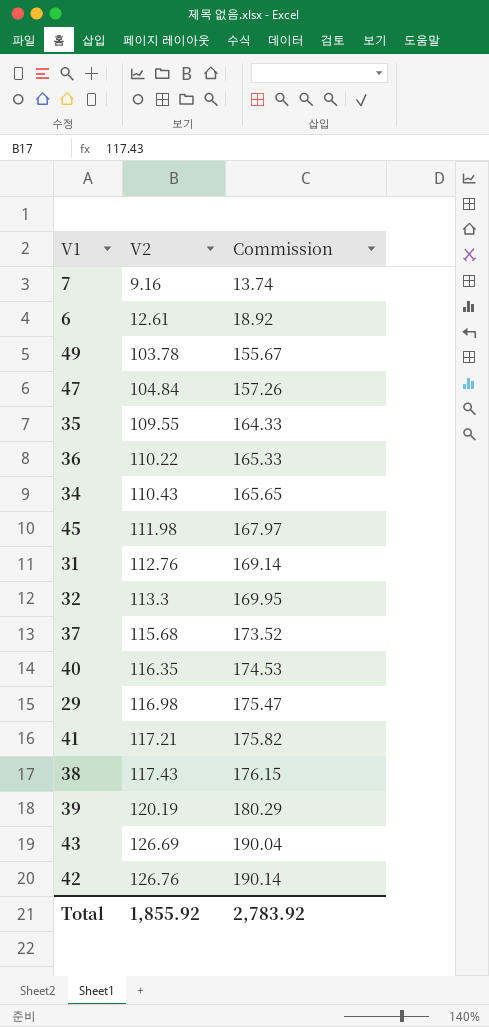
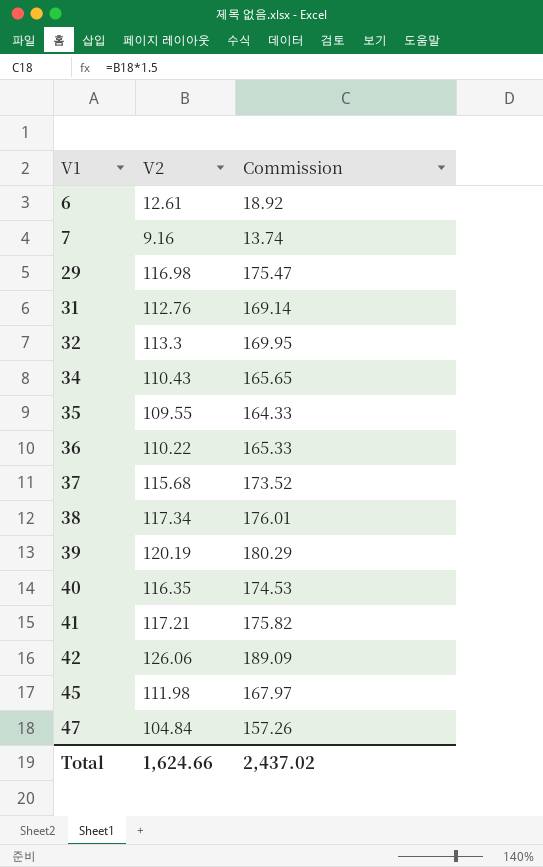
row order: V2 ascending -> V1 ascending
row 49: 103.78 | 155.67 -> none
row 43: 126.69 | 190.04 -> none
38 | V2: 117.43 -> 117.34
38 | Commission: 176.15 -> 176.01
42 | V2: 126.76 -> 126.06
42 | Commission: 190.14 -> 189.09
Total | V2: 1,855.92 -> 1,624.66
Total | Commission: 2,783.92 -> 2,437.02

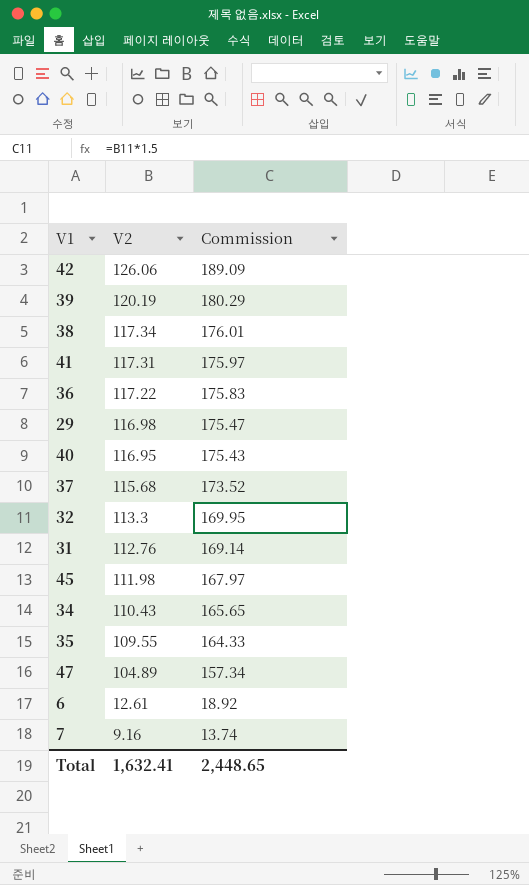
row order: V1 ascending -> V2 descending
41 | V2: 117.21 -> 117.31
41 | Commission: 175.82 -> 175.97
36 | V2: 110.22 -> 117.22
36 | Commission: 165.33 -> 175.83
40 | V2: 116.35 -> 116.95
40 | Commission: 174.53 -> 175.43
47 | V2: 104.84 -> 104.89
47 | Commission: 157.26 -> 157.34
Total | V2: 1,624.66 -> 1,632.41
Total | Commission: 2,437.02 -> 2,448.65

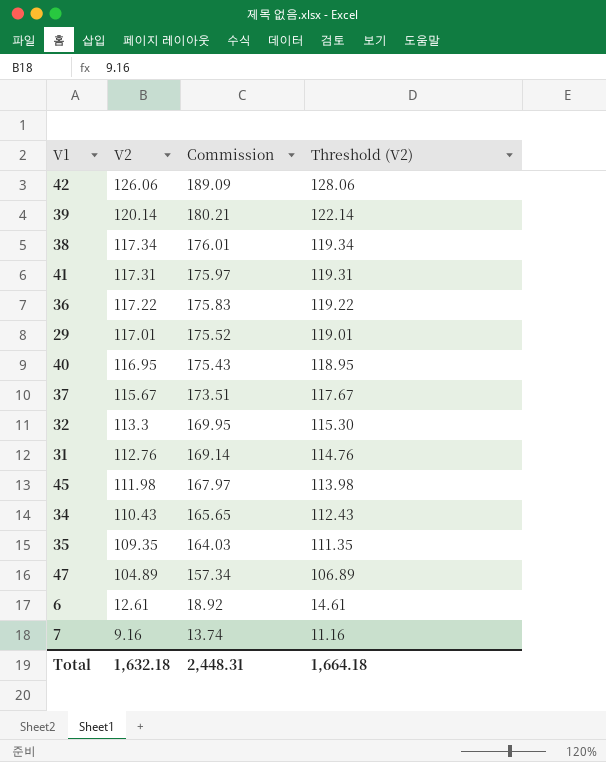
column Threshold (V2) | formula: none -> [V2] + 2
39 | V2: 120.19 -> 120.14
39 | Commission: 180.29 -> 180.21
29 | V2: 116.98 -> 117.01
29 | Commission: 175.47 -> 175.52
37 | V2: 115.68 -> 115.67
37 | Commission: 173.52 -> 173.51
35 | V2: 109.55 -> 109.35
35 | Commission: 164.33 -> 164.03
Total | V2: 1,632.41 -> 1,632.18
Total | Commission: 2,448.65 -> 2,448.31

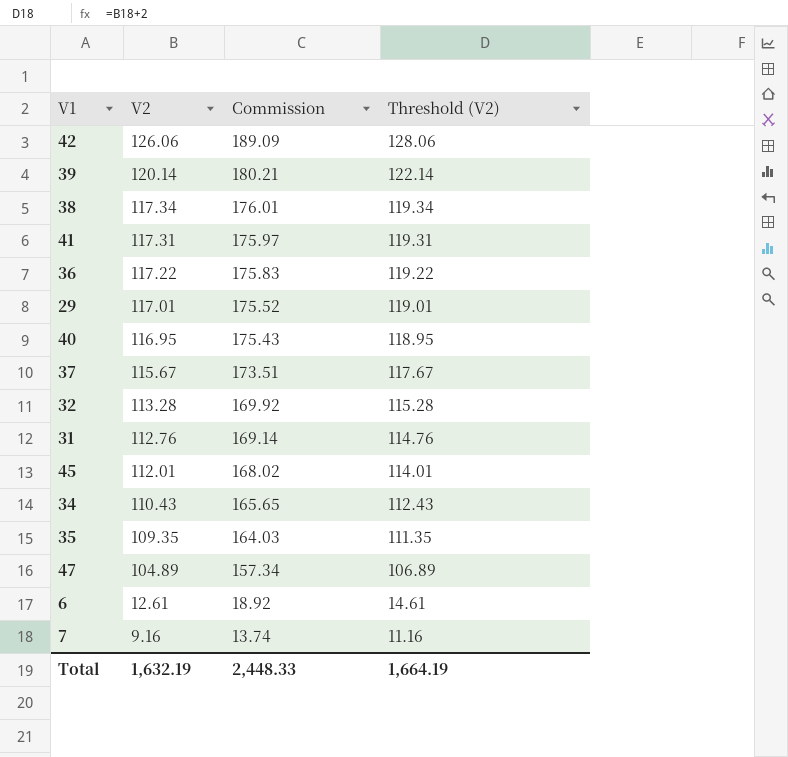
32 | V2: 113.3 -> 113.28
32 | Commission: 169.95 -> 169.92
32 | Threshold (V2): 115.30 -> 115.28
45 | V2: 111.98 -> 112.01
45 | Commission: 167.97 -> 168.02
45 | Threshold (V2): 113.98 -> 114.01
Total | V2: 1,632.18 -> 1,632.19
Total | Commission: 2,448.31 -> 2,448.33
Total | Threshold (V2): 1,664.18 -> 1,664.19

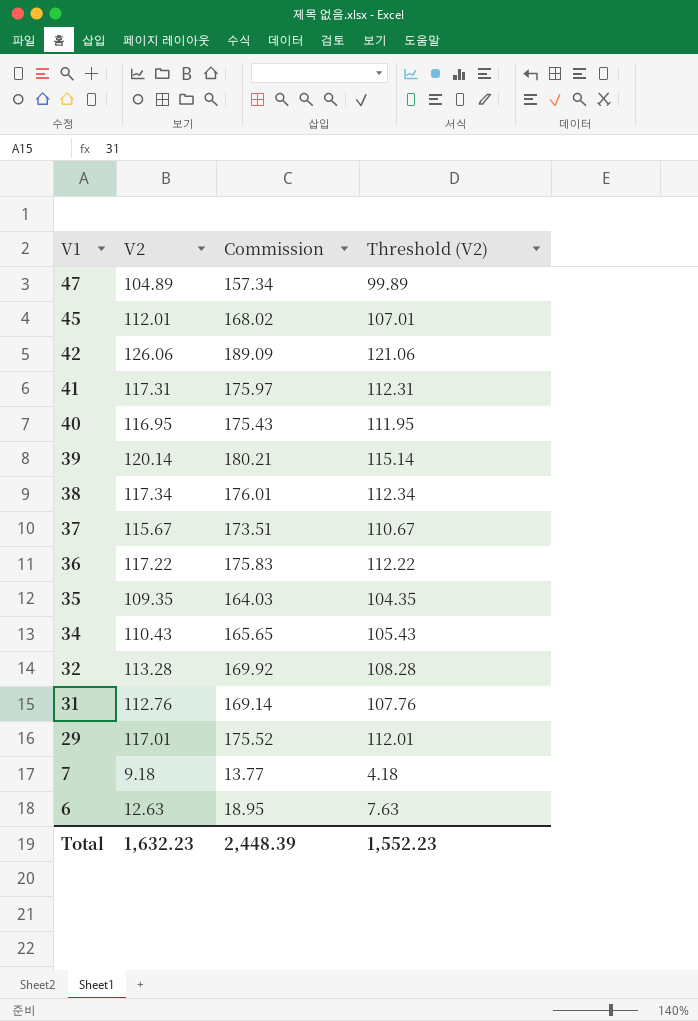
row order: V2 descending -> V1 descending
column Threshold (V2) | formula: [V2] + 2 -> [V2] - 5
7 | V2: 9.16 -> 9.18
7 | Commission: 13.74 -> 13.77
6 | V2: 12.61 -> 12.63
6 | Commission: 18.92 -> 18.95
Total | V2: 1,632.19 -> 1,632.23
Total | Commission: 2,448.33 -> 2,448.39
Total | Threshold (V2): 1,664.19 -> 1,552.23

